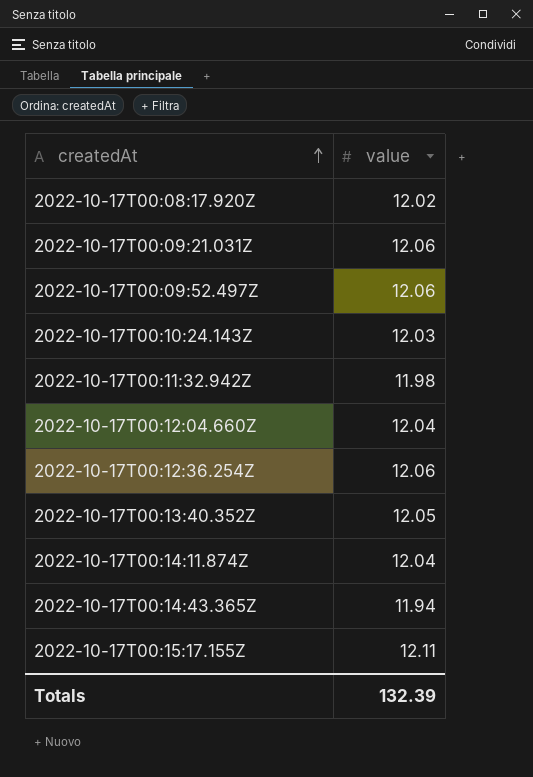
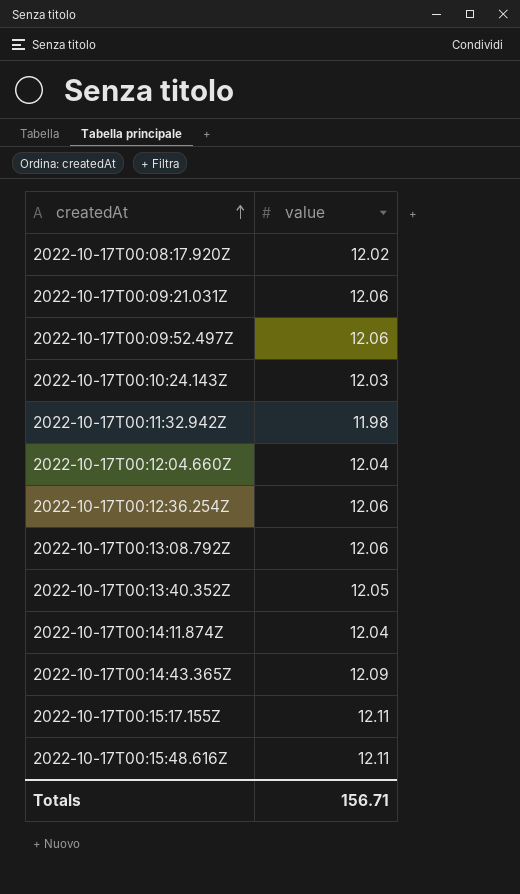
row 2022-10-17T00:13:08.792Z: none -> 12.06
2022-10-17T00:14:43.365Z | value: 11.94 -> 12.09
row 2022-10-17T00:15:48.616Z: none -> 12.11
Totals | value: 132.39 -> 156.71

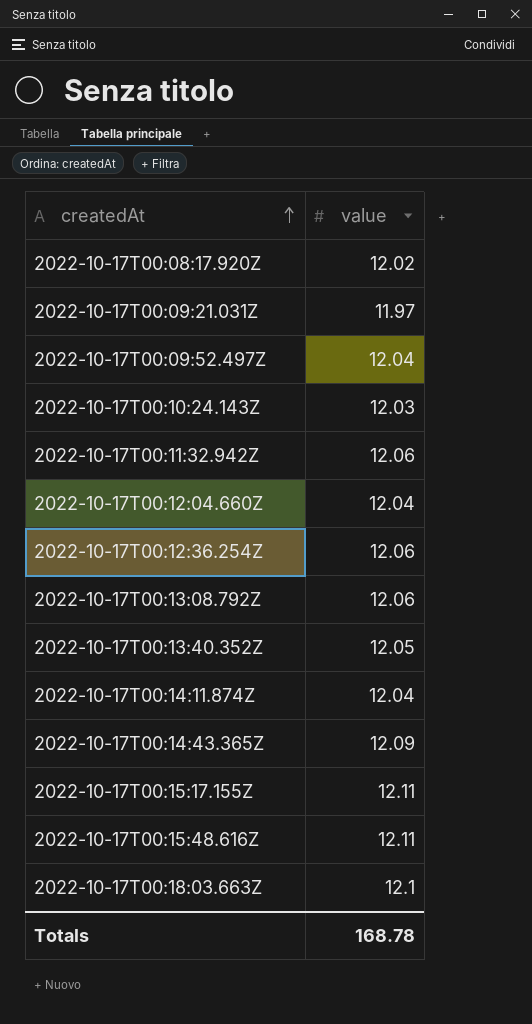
2022-10-17T00:09:21.031Z | value: 12.06 -> 11.97
2022-10-17T00:09:52.497Z | value: 12.06 -> 12.04
2022-10-17T00:11:32.942Z | value: 11.98 -> 12.06
row 2022-10-17T00:18:03.663Z: none -> 12.1
Totals | value: 156.71 -> 168.78

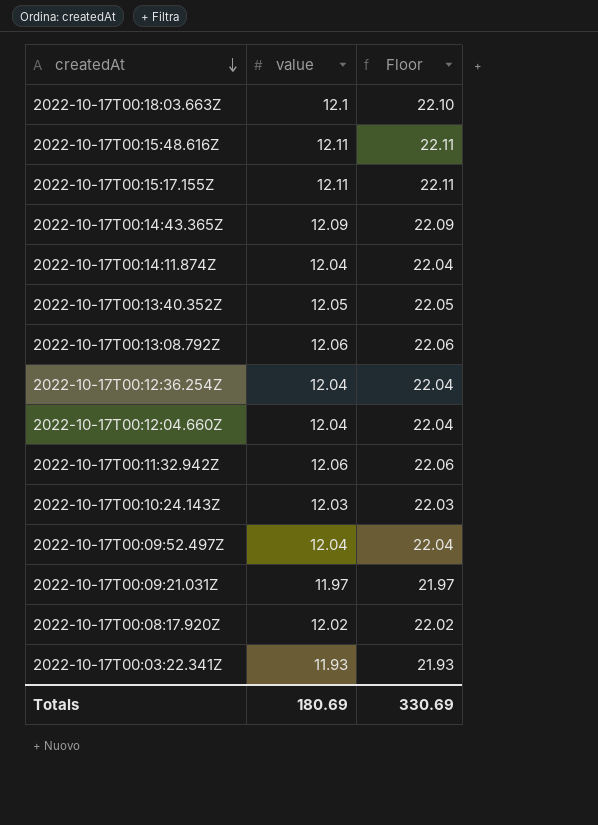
row order: createdAt ascending -> createdAt descending
column Floor | formula: none -> [value] + 10
2022-10-17T00:12:36.254Z | value: 12.06 -> 12.04
row 2022-10-17T00:03:22.341Z: none -> 11.93 | 21.93
Totals | value: 168.78 -> 180.69

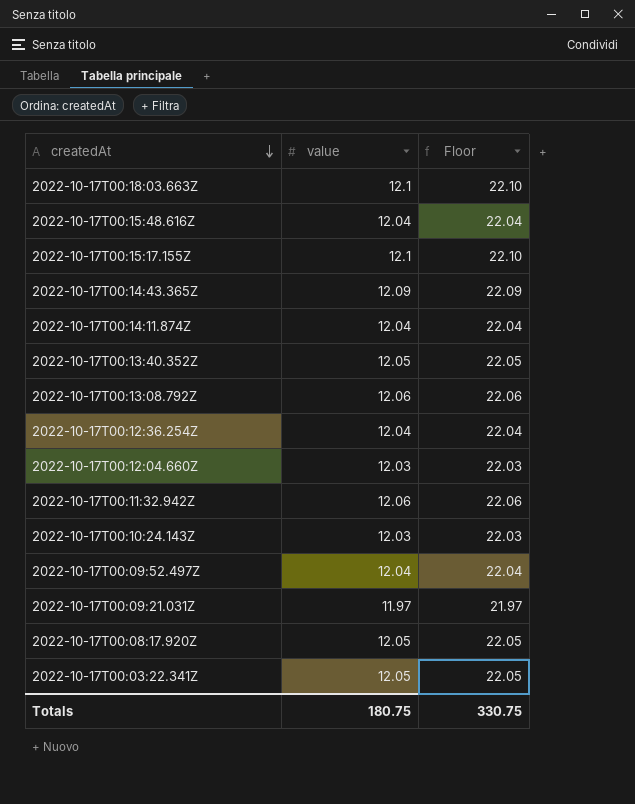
2022-10-17T00:15:48.616Z | value: 12.11 -> 12.04
2022-10-17T00:15:48.616Z | Floor: 22.11 -> 22.04
2022-10-17T00:15:17.155Z | value: 12.11 -> 12.1
2022-10-17T00:15:17.155Z | Floor: 22.11 -> 22.10
2022-10-17T00:12:04.660Z | value: 12.04 -> 12.03
2022-10-17T00:12:04.660Z | Floor: 22.04 -> 22.03
2022-10-17T00:08:17.920Z | value: 12.02 -> 12.05
2022-10-17T00:08:17.920Z | Floor: 22.02 -> 22.05
2022-10-17T00:03:22.341Z | value: 11.93 -> 12.05
2022-10-17T00:03:22.341Z | Floor: 21.93 -> 22.05
Totals | value: 180.69 -> 180.75
Totals | Floor: 330.69 -> 330.75

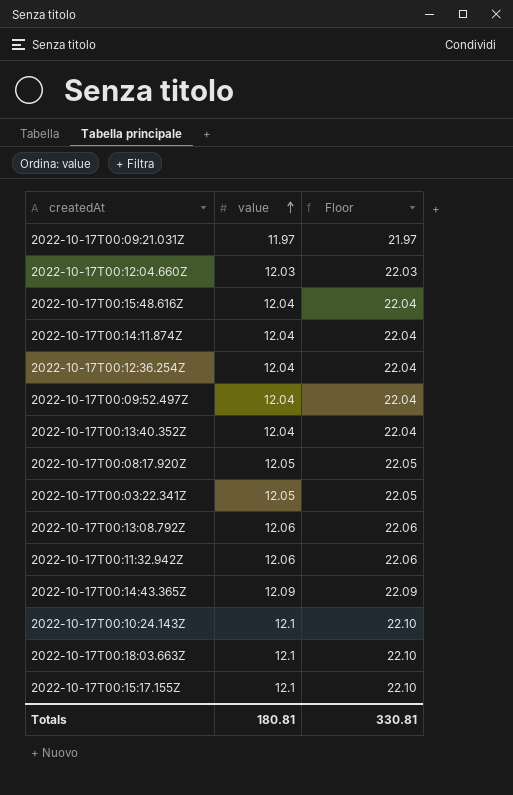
row order: createdAt descending -> value ascending
2022-10-17T00:13:40.352Z | value: 12.05 -> 12.04
2022-10-17T00:13:40.352Z | Floor: 22.05 -> 22.04
2022-10-17T00:10:24.143Z | value: 12.03 -> 12.1
2022-10-17T00:10:24.143Z | Floor: 22.03 -> 22.10
Totals | value: 180.75 -> 180.81
Totals | Floor: 330.75 -> 330.81

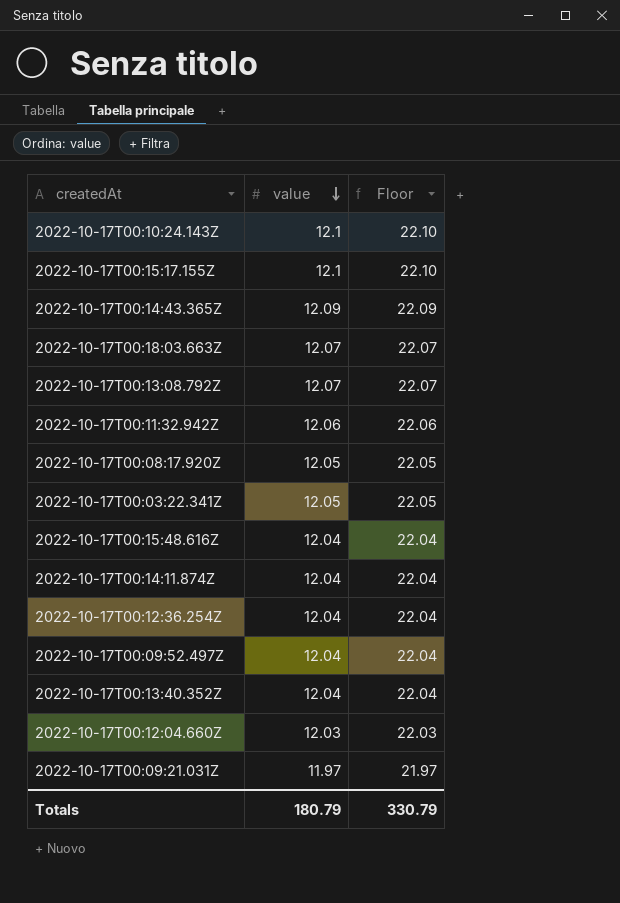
row order: value ascending -> value descending
2022-10-17T00:18:03.663Z | value: 12.1 -> 12.07
2022-10-17T00:18:03.663Z | Floor: 22.10 -> 22.07
2022-10-17T00:13:08.792Z | value: 12.06 -> 12.07
2022-10-17T00:13:08.792Z | Floor: 22.06 -> 22.07
Totals | value: 180.81 -> 180.79
Totals | Floor: 330.81 -> 330.79

